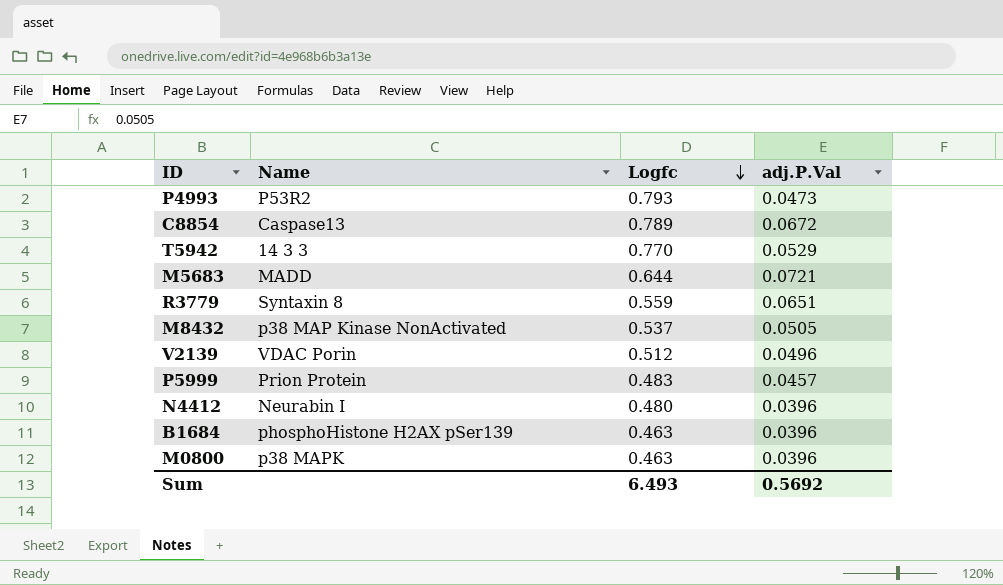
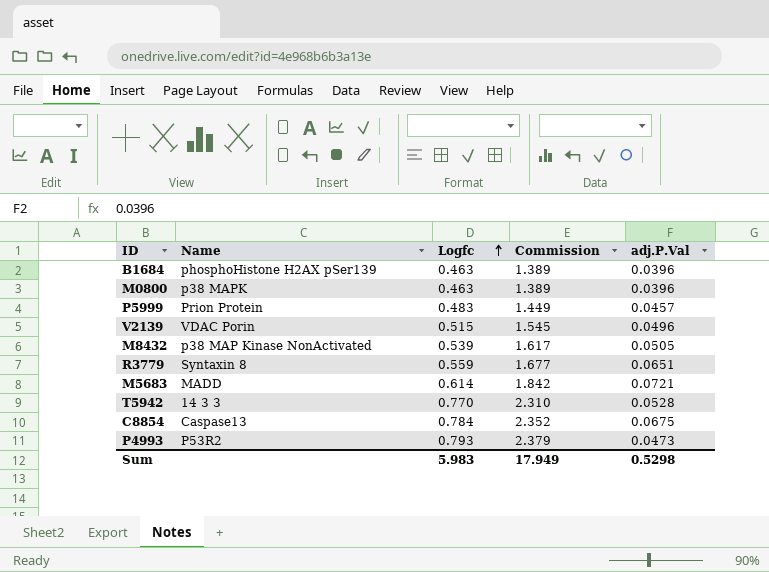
row order: Logfc descending -> Logfc ascending
column Commission | formula: none -> [Logfc] * 3
row N4412: Neurabin I | 0.480 | 0.0396 -> none
V2139 | Logfc: 0.512 -> 0.515
M8432 | Logfc: 0.537 -> 0.539
M5683 | Logfc: 0.644 -> 0.614
T5942 | adj.P.Val: 0.0529 -> 0.0528
C8854 | Logfc: 0.789 -> 0.784
C8854 | adj.P.Val: 0.0672 -> 0.0675
Sum | Logfc: 6.493 -> 5.983
Sum | adj.P.Val: 0.5692 -> 0.5298

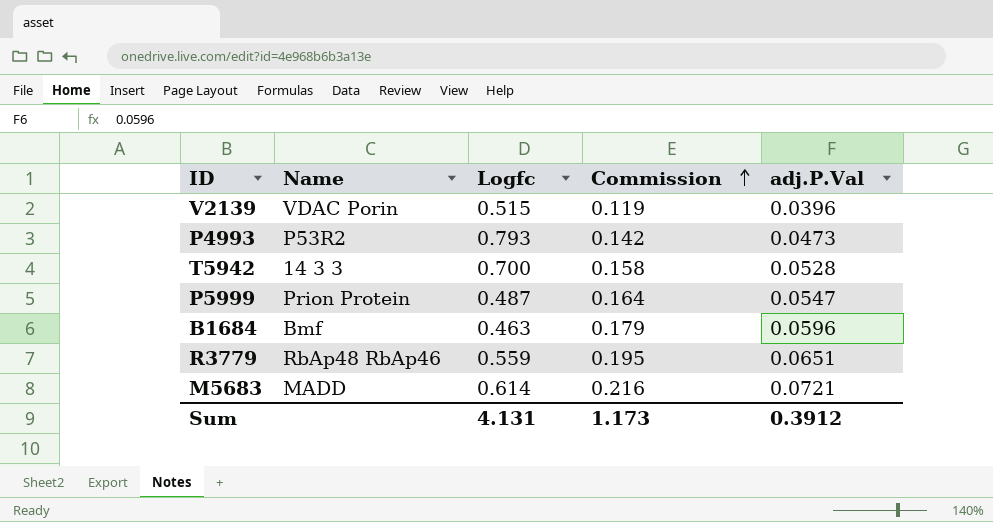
row order: Logfc ascending -> Commission ascending
column Commission | formula: [Logfc] * 3 -> [adj.P.Val] * 3
row M0800: p38 MAPK | 0.463 | 1.389 | 0.0396 -> none
row M8432: p38 MAP Kinase NonActivated | 0.539 | 1.617 | 0.0505 -> none
row C8854: Caspase13 | 0.784 | 2.352 | 0.0675 -> none
V2139 | adj.P.Val: 0.0496 -> 0.0396
T5942 | Logfc: 0.770 -> 0.700
P5999 | Logfc: 0.483 -> 0.487
P5999 | adj.P.Val: 0.0457 -> 0.0547
B1684 | Name: phosphoHistone H2AX pSer139 -> Bmf
B1684 | adj.P.Val: 0.0396 -> 0.0596
R3779 | Name: Syntaxin 8 -> RbAp48 RbAp46
Sum | Logfc: 5.983 -> 4.131
Sum | Commission: 17.949 -> 1.173
Sum | adj.P.Val: 0.5298 -> 0.3912

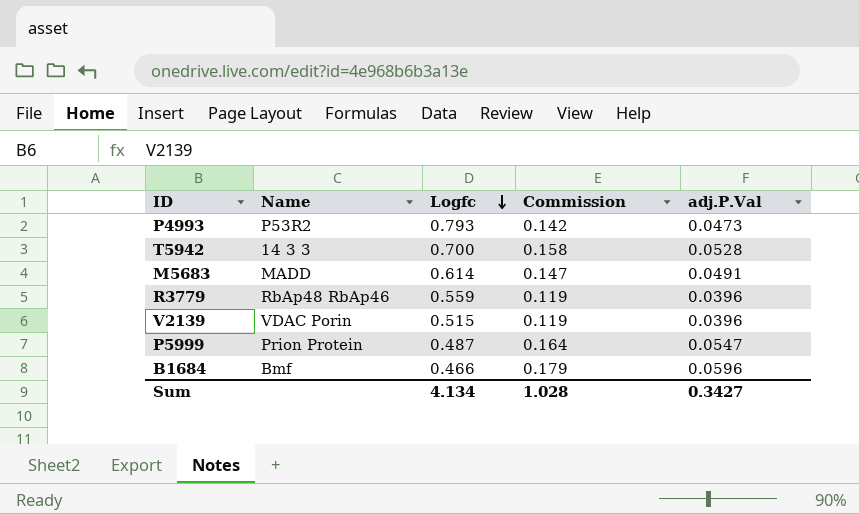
row order: Commission ascending -> Logfc descending
M5683 | Commission: 0.216 -> 0.147
M5683 | adj.P.Val: 0.0721 -> 0.0491
R3779 | Commission: 0.195 -> 0.119
R3779 | adj.P.Val: 0.0651 -> 0.0396
B1684 | Logfc: 0.463 -> 0.466
Sum | Logfc: 4.131 -> 4.134
Sum | Commission: 1.173 -> 1.028
Sum | adj.P.Val: 0.3912 -> 0.3427

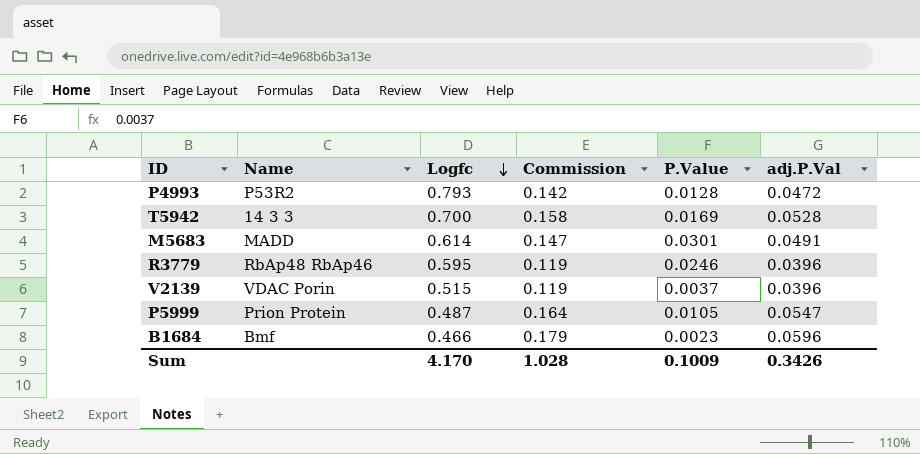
column P.Value | position: none -> 5
P4993 | adj.P.Val: 0.0473 -> 0.0472
R3779 | Logfc: 0.559 -> 0.595
Sum | Logfc: 4.134 -> 4.170
Sum | adj.P.Val: 0.3427 -> 0.3426

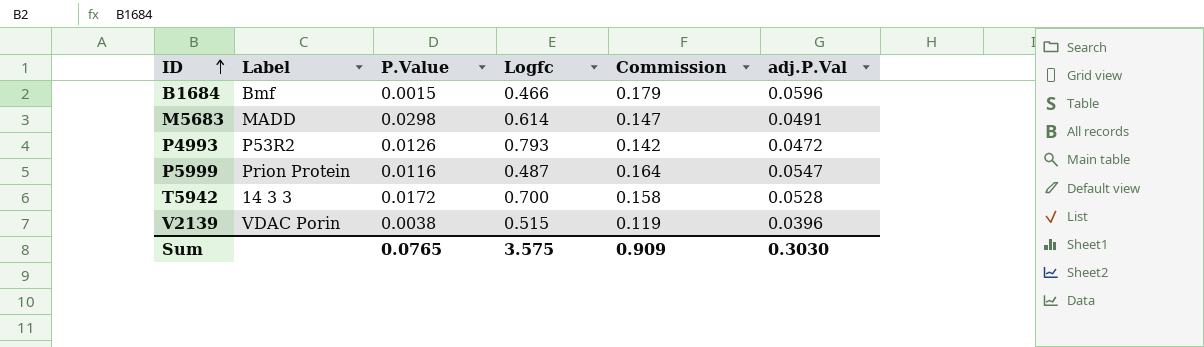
row order: Logfc descending -> ID ascending
column name: Name -> Label
column P.Value | position: 5 -> 3
row R3779: RbAp48 RbAp46 | 0.595 | 0.119 | 0.0246 | 0.0396 -> none
B1684 | P.Value: 0.0023 -> 0.0015
M5683 | P.Value: 0.0301 -> 0.0298
P4993 | P.Value: 0.0128 -> 0.0126
P5999 | P.Value: 0.0105 -> 0.0116
T5942 | P.Value: 0.0169 -> 0.0172
V2139 | P.Value: 0.0037 -> 0.0038
Sum | P.Value: 0.1009 -> 0.0765
Sum | Logfc: 4.170 -> 3.575
Sum | Commission: 1.028 -> 0.909
Sum | adj.P.Val: 0.3426 -> 0.3030

